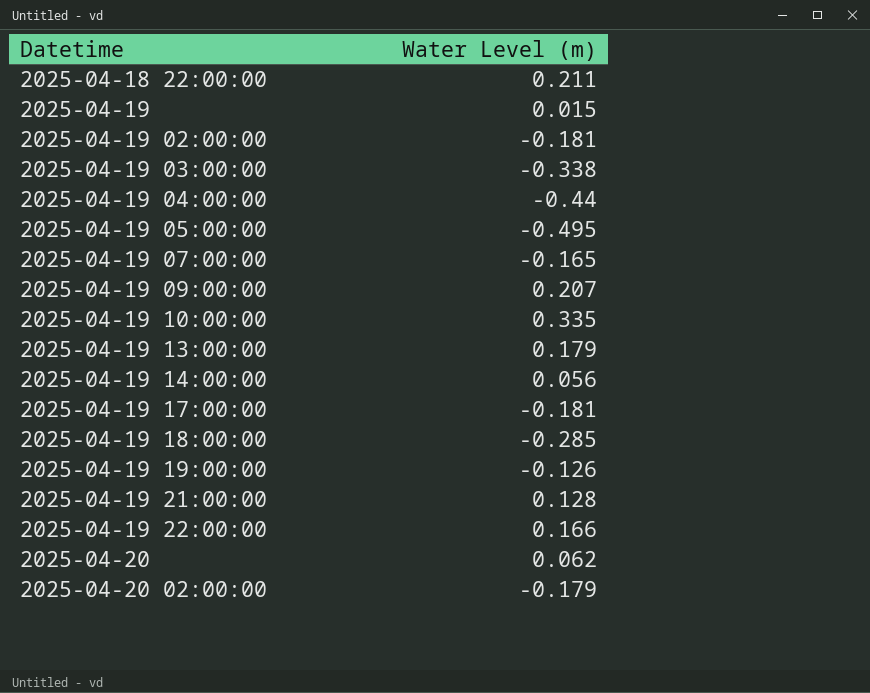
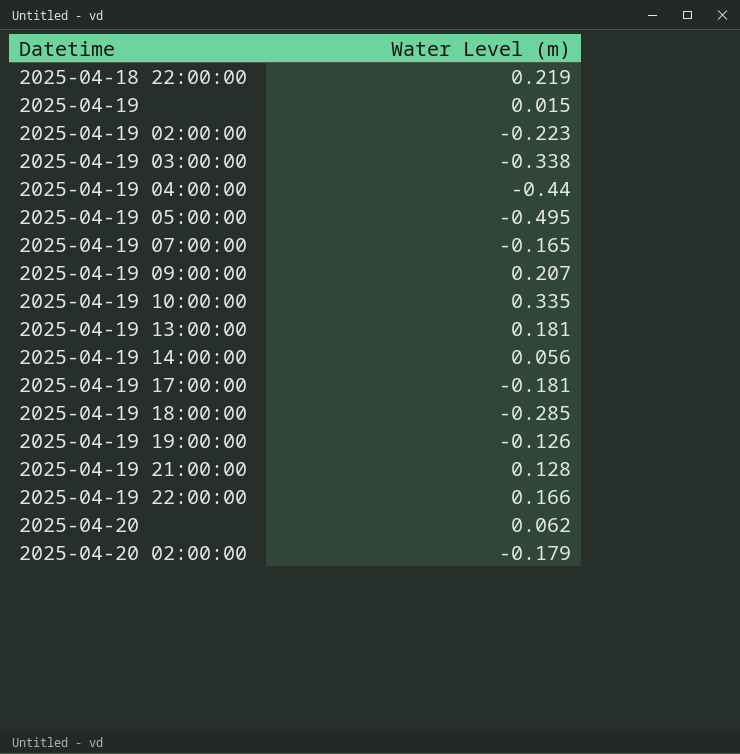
2025-04-18 22:00:00 | Water Level (m): 0.211 -> 0.219
2025-04-19 02:00:00 | Water Level (m): -0.181 -> -0.223
2025-04-19 13:00:00 | Water Level (m): 0.179 -> 0.181

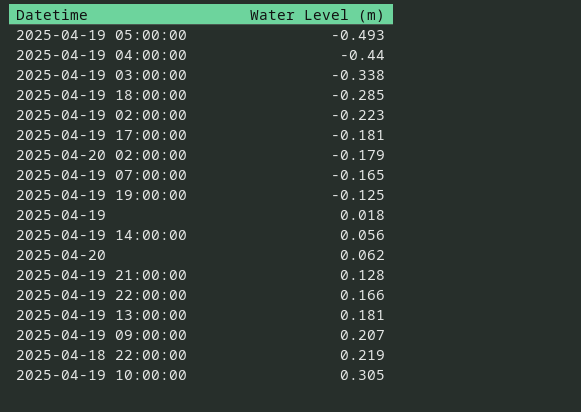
row order: Datetime ascending -> Water Level (m) ascending
2025-04-19 05:00:00 | Water Level (m): -0.495 -> -0.493
2025-04-19 19:00:00 | Water Level (m): -0.126 -> -0.125
2025-04-19 | Water Level (m): 0.015 -> 0.018
2025-04-19 10:00:00 | Water Level (m): 0.335 -> 0.305

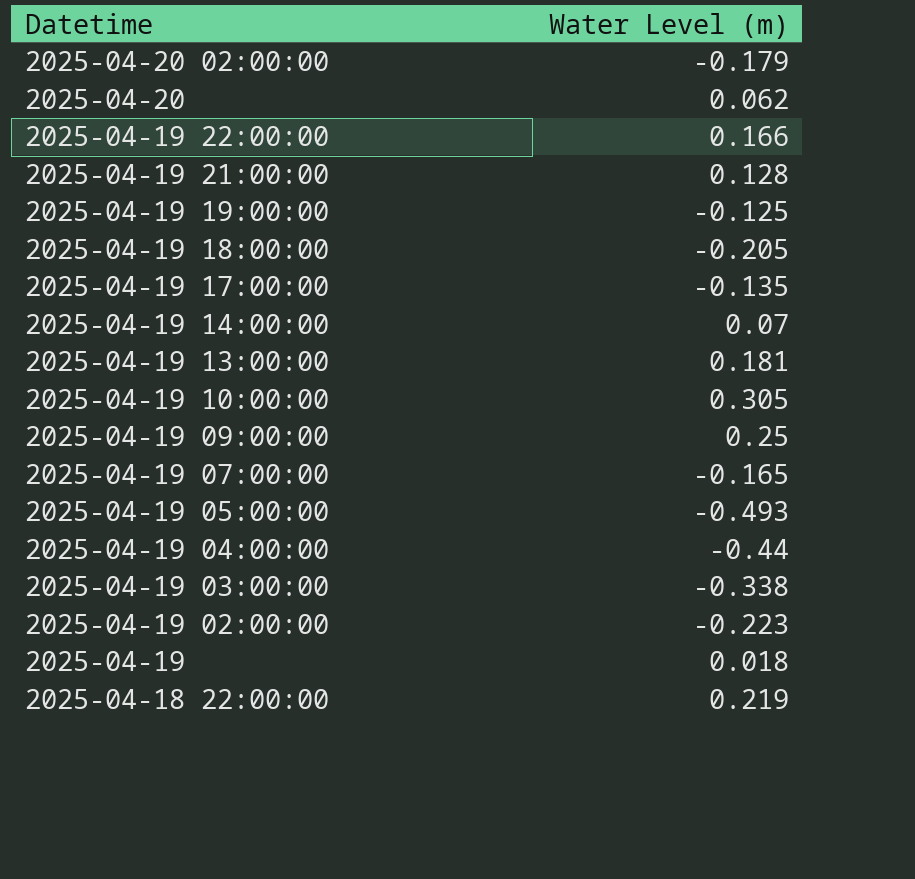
row order: Water Level (m) ascending -> Datetime descending
2025-04-19 18:00:00 | Water Level (m): -0.285 -> -0.205
2025-04-19 17:00:00 | Water Level (m): -0.181 -> -0.135
2025-04-19 14:00:00 | Water Level (m): 0.056 -> 0.07
2025-04-19 09:00:00 | Water Level (m): 0.207 -> 0.25

